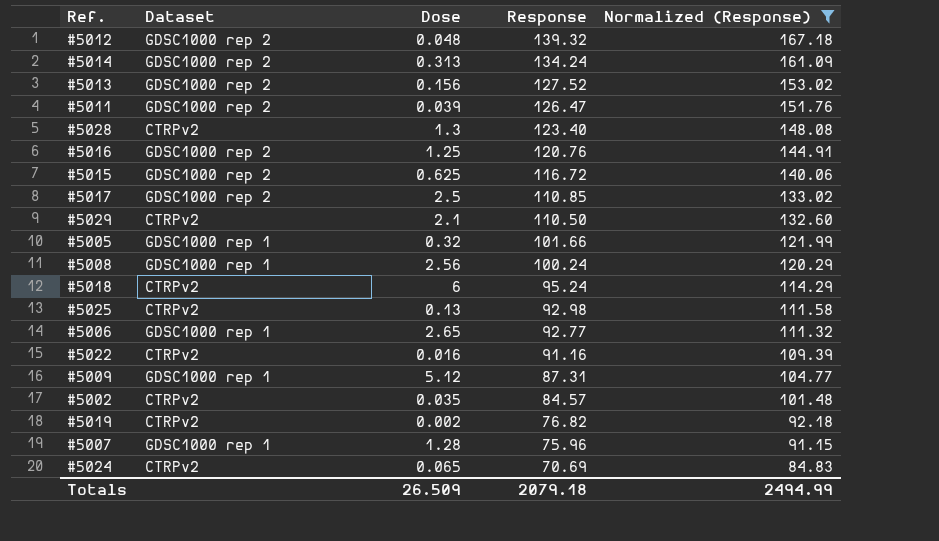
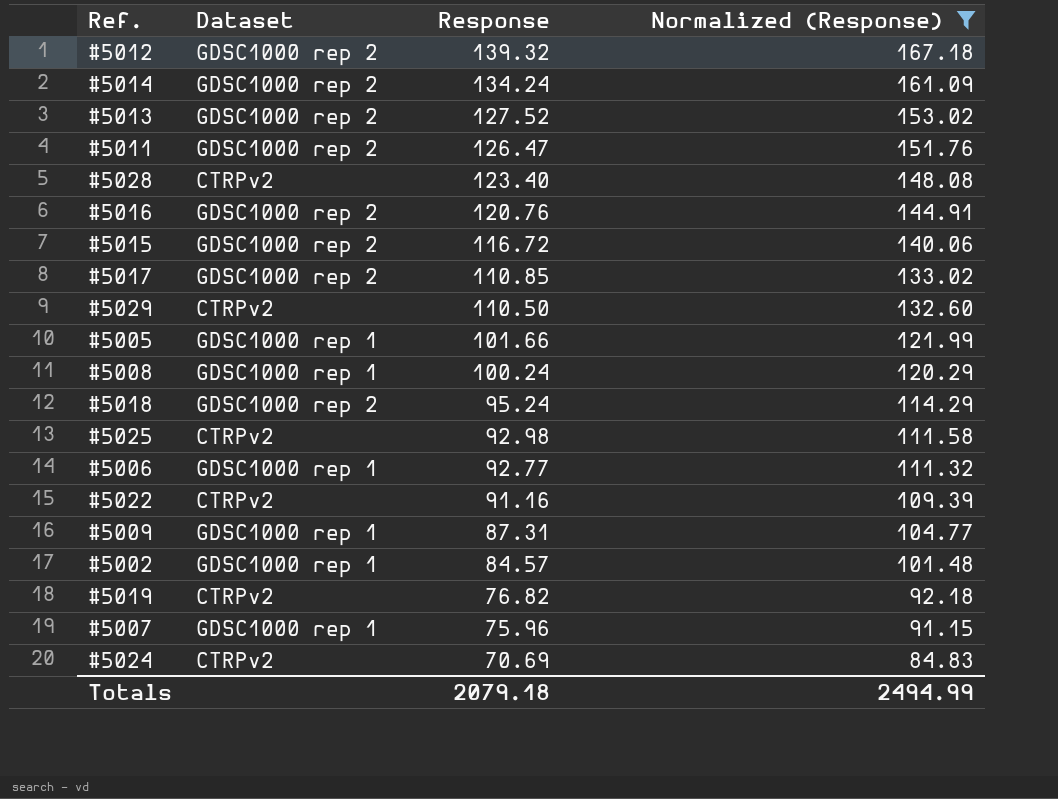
column Dose | position: 3 -> none
#5018 | Dataset: CTRPv2 -> GDSC1000 rep 2
#5002 | Dataset: CTRPv2 -> GDSC1000 rep 1

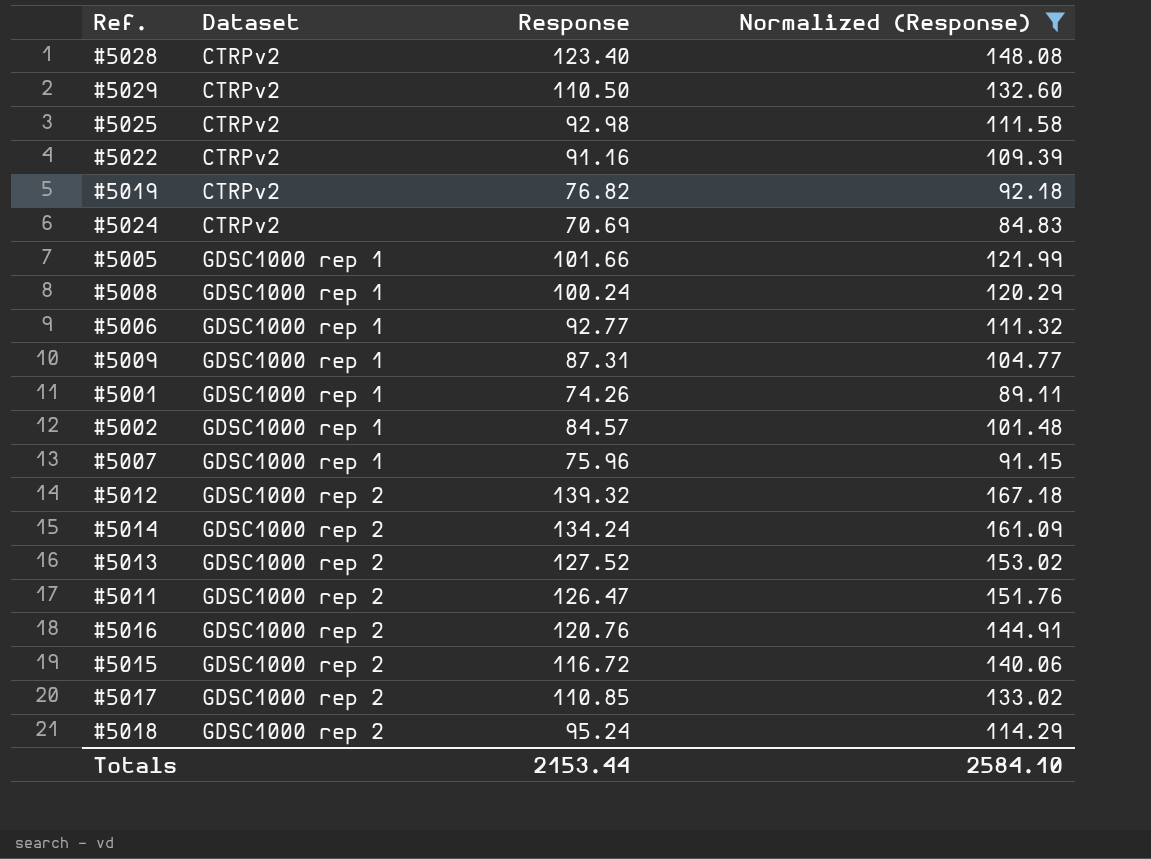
row order: Response descending -> Dataset ascending
row #5001: none -> GDSC1000 rep 1 | 74.26 | 89.11
Totals | Response: 2079.18 -> 2153.44
Totals | Normalized (Response): 2494.99 -> 2584.10

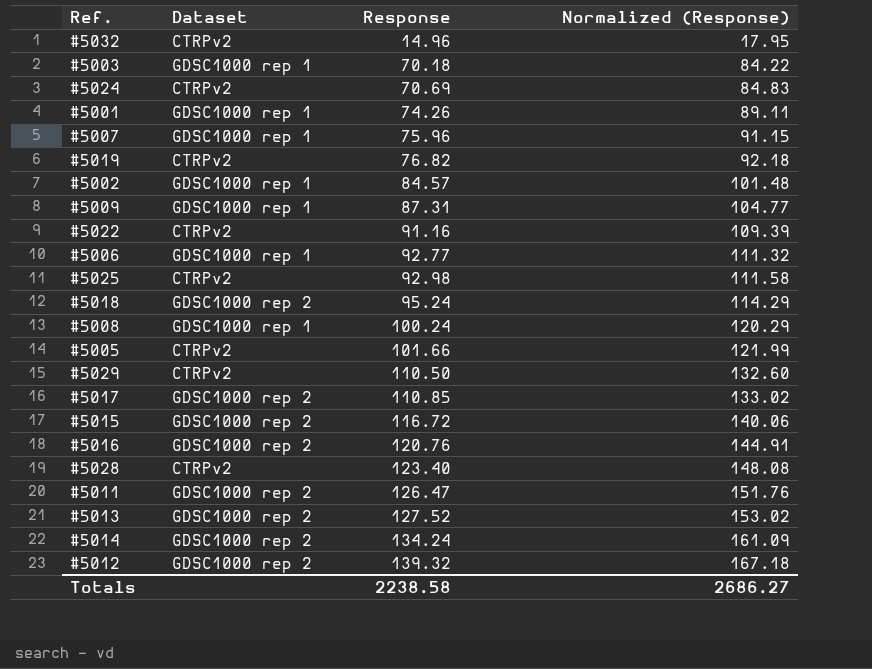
filter: Normalized (Response) >= 84.83 -> none
row order: Dataset ascending -> Response ascending
#5005 | Dataset: GDSC1000 rep 1 -> CTRPv2
Totals | Response: 2153.44 -> 2238.58
Totals | Normalized (Response): 2584.10 -> 2686.27

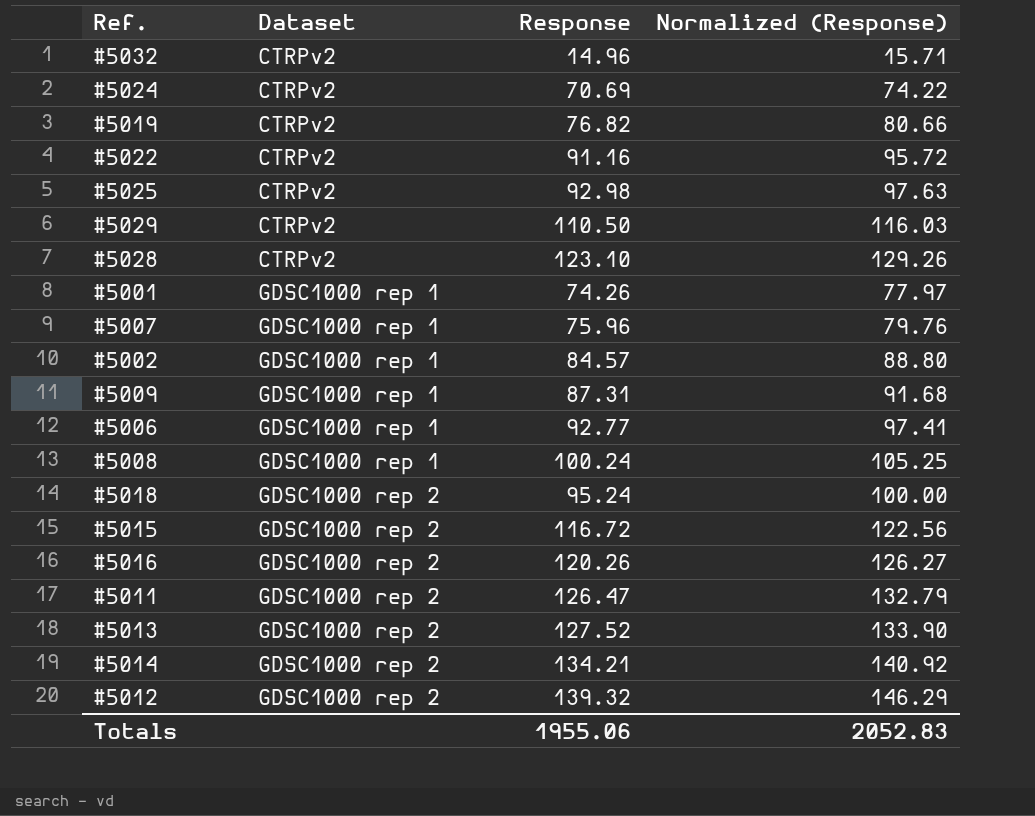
row order: Response ascending -> Dataset ascending
column Normalized (Response) | formula: [Response] * 1.2 -> [Response] * 1.05
row #5003: GDSC1000 rep 1 | 70.18 | 84.22 -> none
row #5005: CTRPv2 | 101.66 | 121.99 -> none
row #5017: GDSC1000 rep 2 | 110.85 | 133.02 -> none
#5028 | Response: 123.40 -> 123.10
#5016 | Response: 120.76 -> 120.26
#5014 | Response: 134.24 -> 134.21
Totals | Response: 2238.58 -> 1955.06
Totals | Normalized (Response): 2686.27 -> 2052.83

